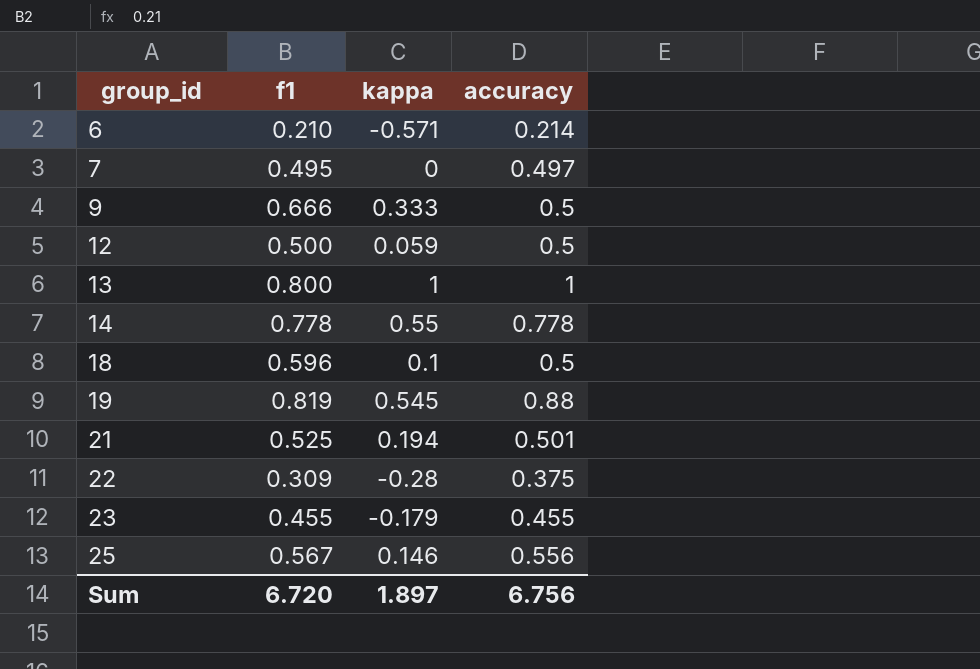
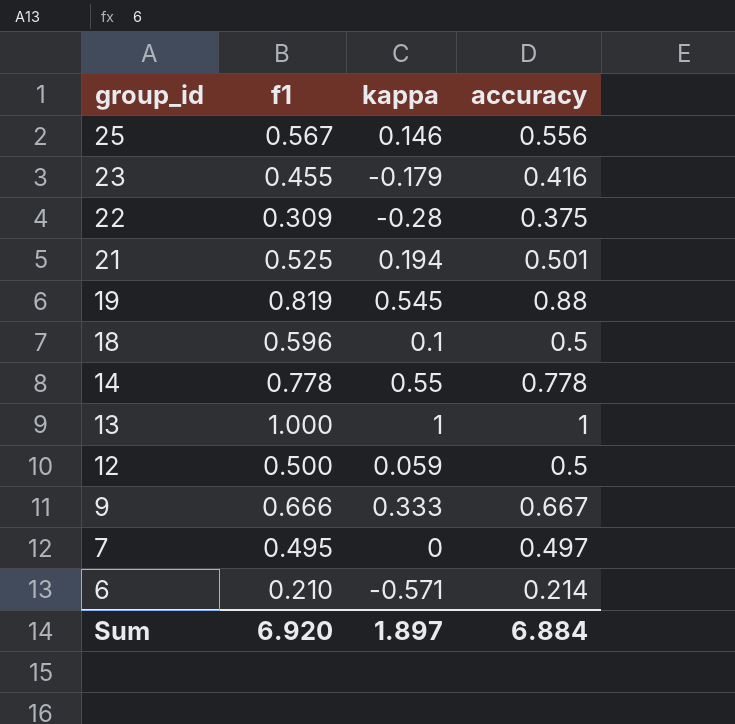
row order: group_id ascending -> group_id descending
23 | accuracy: 0.455 -> 0.416
13 | f1: 0.800 -> 1.000
9 | accuracy: 0.5 -> 0.667
Sum | f1: 6.720 -> 6.920
Sum | accuracy: 6.756 -> 6.884

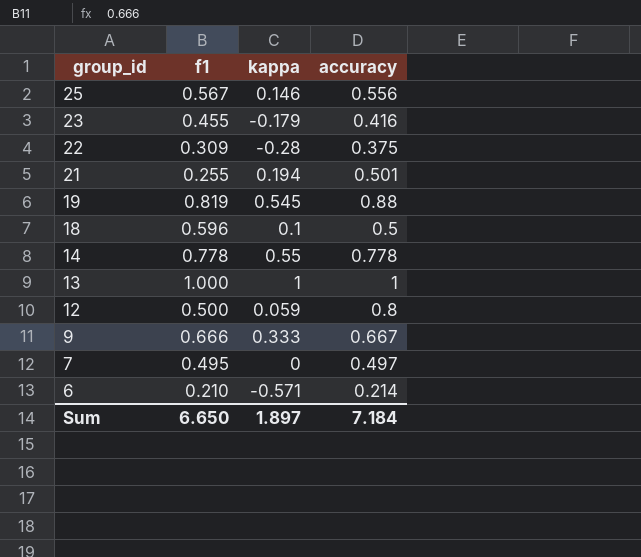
21 | f1: 0.525 -> 0.255
12 | accuracy: 0.5 -> 0.8
Sum | f1: 6.920 -> 6.650
Sum | accuracy: 6.884 -> 7.184

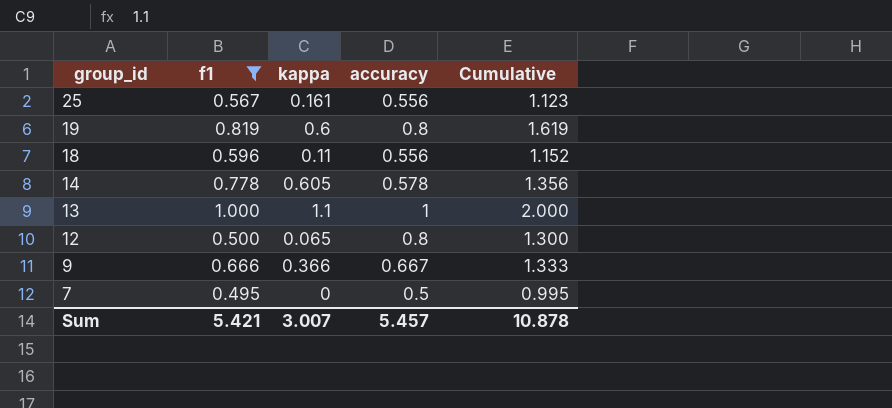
filter: none -> f1 >= 0.495
column Cumulative | formula: none -> [f1] + [accuracy]
25 | kappa: 0.146 -> 0.161
19 | kappa: 0.545 -> 0.6
19 | accuracy: 0.88 -> 0.8
18 | kappa: 0.1 -> 0.11
18 | accuracy: 0.5 -> 0.556
14 | kappa: 0.55 -> 0.605
14 | accuracy: 0.778 -> 0.578
13 | kappa: 1 -> 1.1
12 | kappa: 0.059 -> 0.065
9 | kappa: 0.333 -> 0.366
7 | accuracy: 0.497 -> 0.5
Sum | f1: 6.650 -> 5.421
Sum | kappa: 1.897 -> 3.007
Sum | accuracy: 7.184 -> 5.457

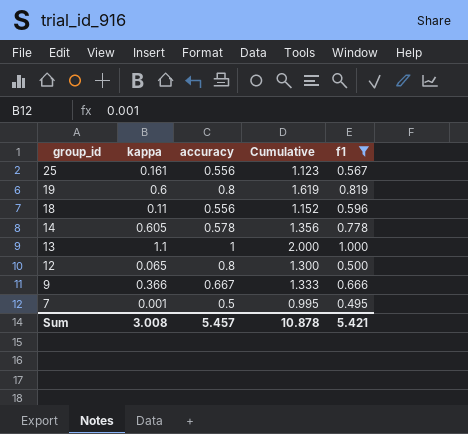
column f1 | position: 2 -> 5
7 | kappa: 0 -> 0.001
Sum | kappa: 3.007 -> 3.008

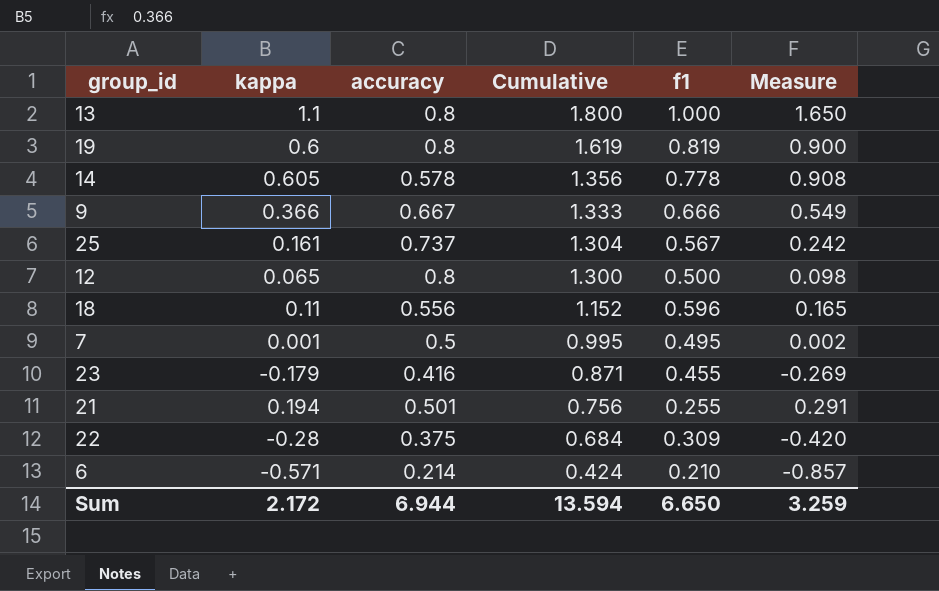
filter: f1 >= 0.495 -> none
row order: group_id descending -> Cumulative descending
column Measure | formula: none -> [kappa] * 1.5
13 | accuracy: 1 -> 0.8
13 | Cumulative: 2.000 -> 1.800
25 | accuracy: 0.556 -> 0.737
25 | Cumulative: 1.123 -> 1.304
Sum | kappa: 3.008 -> 2.172
Sum | accuracy: 5.457 -> 6.944
Sum | Cumulative: 10.878 -> 13.594
Sum | f1: 5.421 -> 6.650

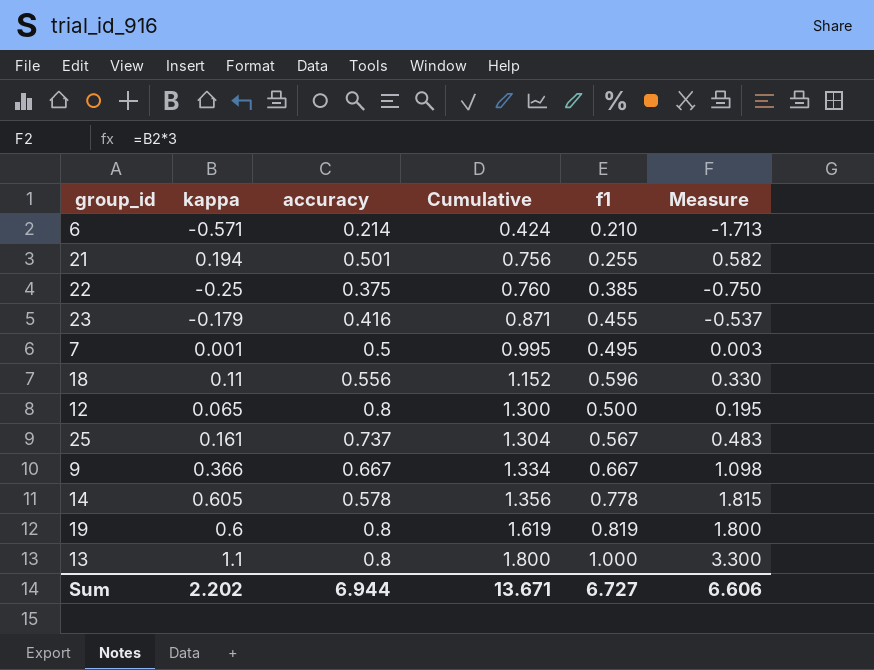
row order: Cumulative descending -> Cumulative ascending
column Measure | formula: [kappa] * 1.5 -> [kappa] * 3
22 | kappa: -0.28 -> -0.25
22 | Cumulative: 0.684 -> 0.760
22 | f1: 0.309 -> 0.385
9 | Cumulative: 1.333 -> 1.334
9 | f1: 0.666 -> 0.667
Sum | kappa: 2.172 -> 2.202
Sum | Cumulative: 13.594 -> 13.671
Sum | f1: 6.650 -> 6.727
Sum | Measure: 3.259 -> 6.606

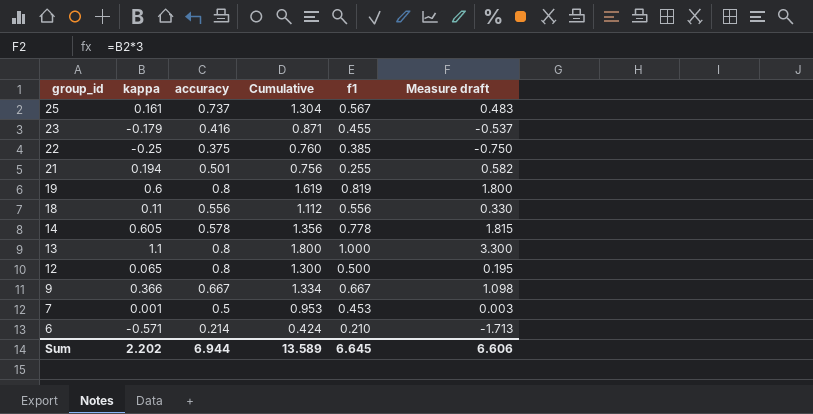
row order: Cumulative ascending -> group_id descending
column name: Measure -> Measure draft
18 | Cumulative: 1.152 -> 1.112
18 | f1: 0.596 -> 0.556
7 | Cumulative: 0.995 -> 0.953
7 | f1: 0.495 -> 0.453
Sum | Cumulative: 13.671 -> 13.589
Sum | f1: 6.727 -> 6.645

